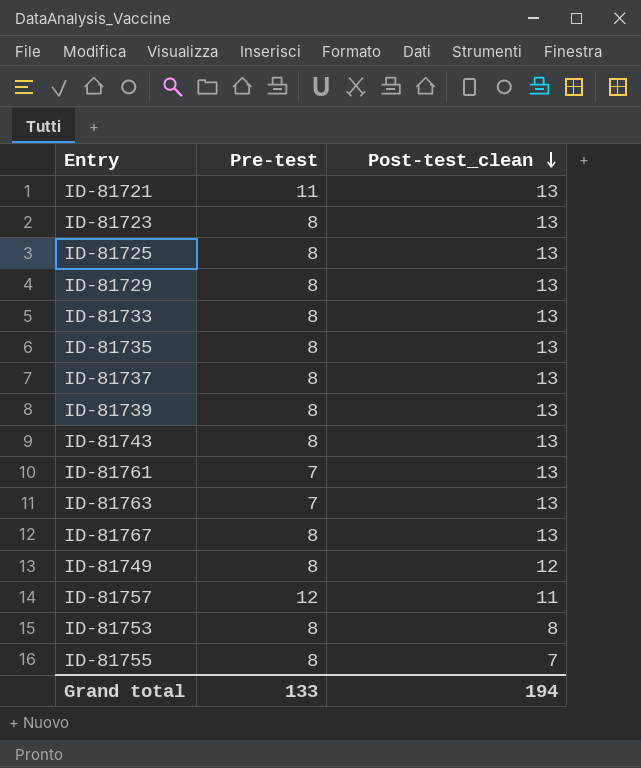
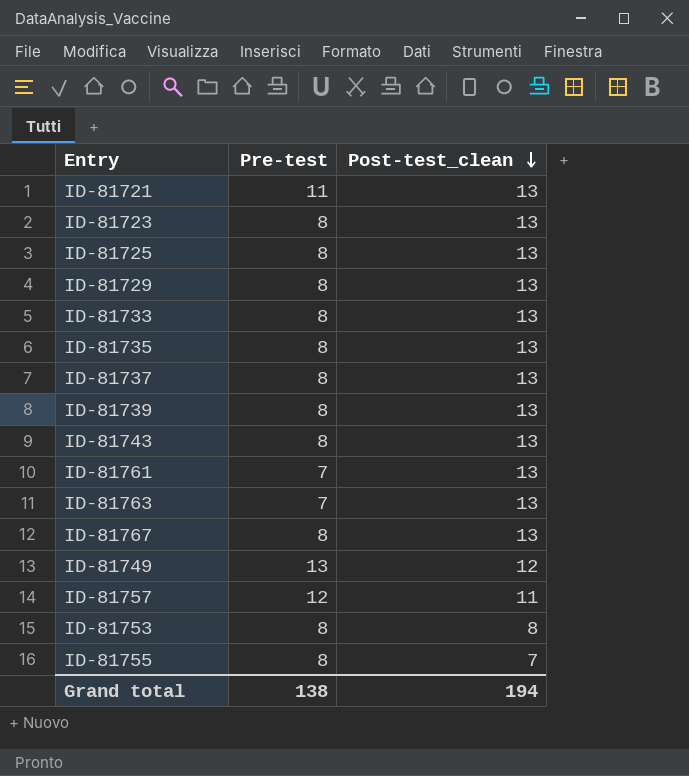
ID-81749 | Pre-test: 8 -> 13
Grand total | Pre-test: 133 -> 138

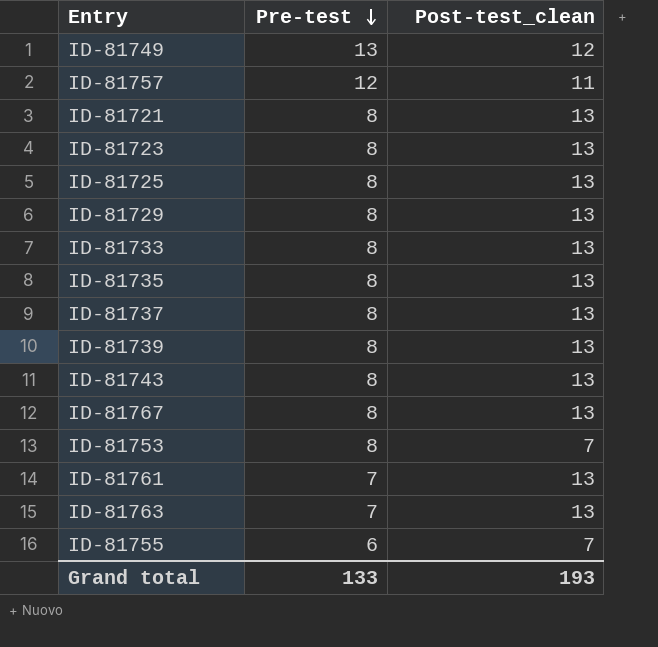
row order: Post-test_clean descending -> Pre-test descending
ID-81721 | Pre-test: 11 -> 8
ID-81753 | Post-test_clean: 8 -> 7
ID-81755 | Pre-test: 8 -> 6
Grand total | Pre-test: 138 -> 133
Grand total | Post-test_clean: 194 -> 193

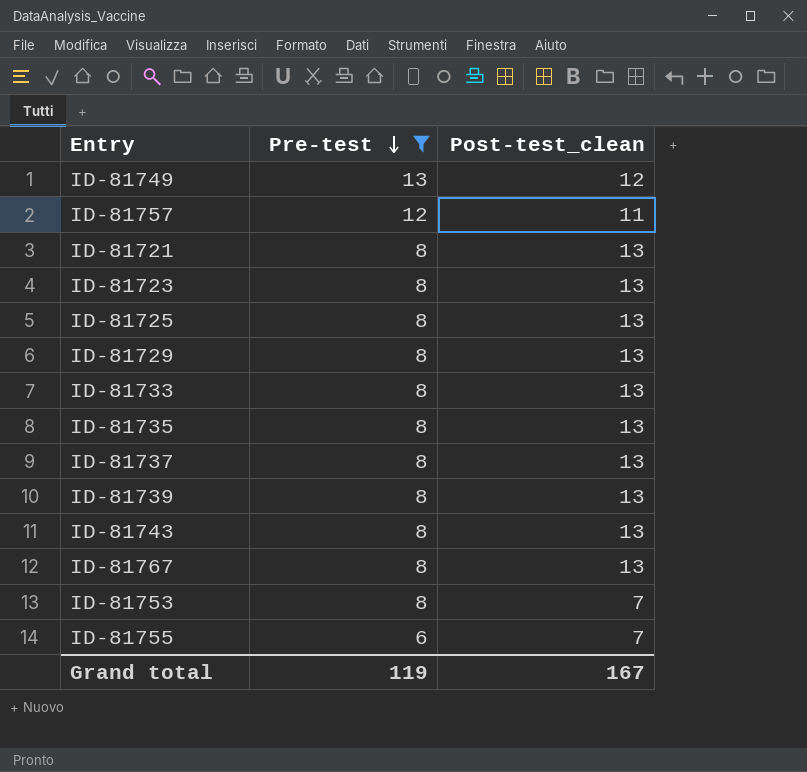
filter: none -> Pre-test != 7
Grand total | Pre-test: 133 -> 119
Grand total | Post-test_clean: 193 -> 167

